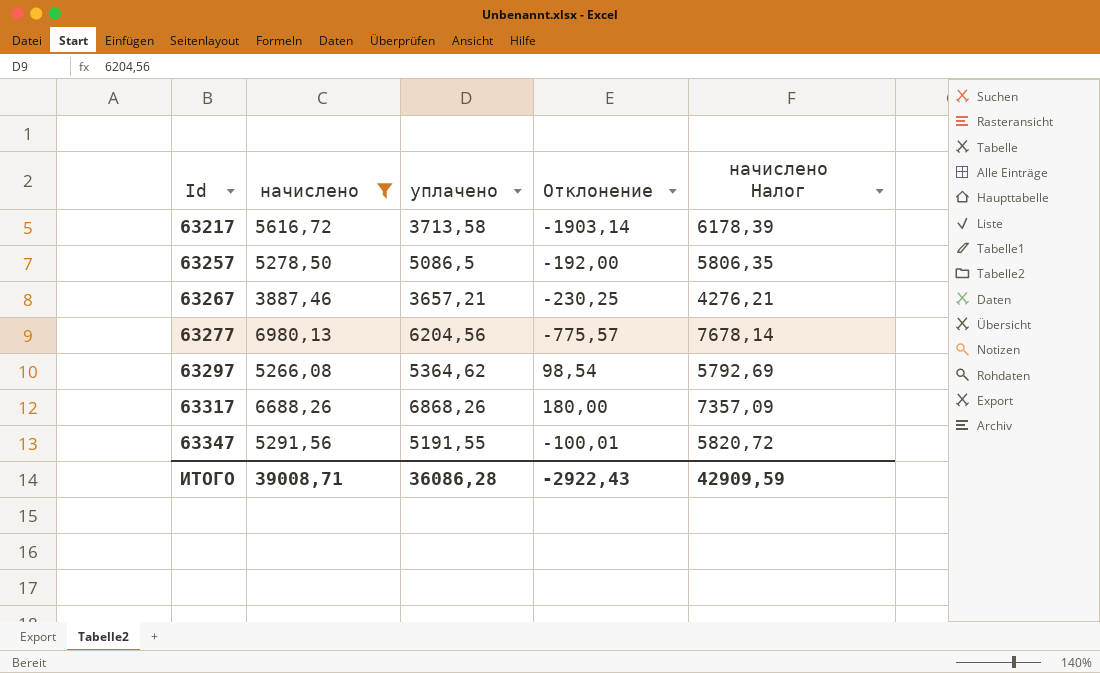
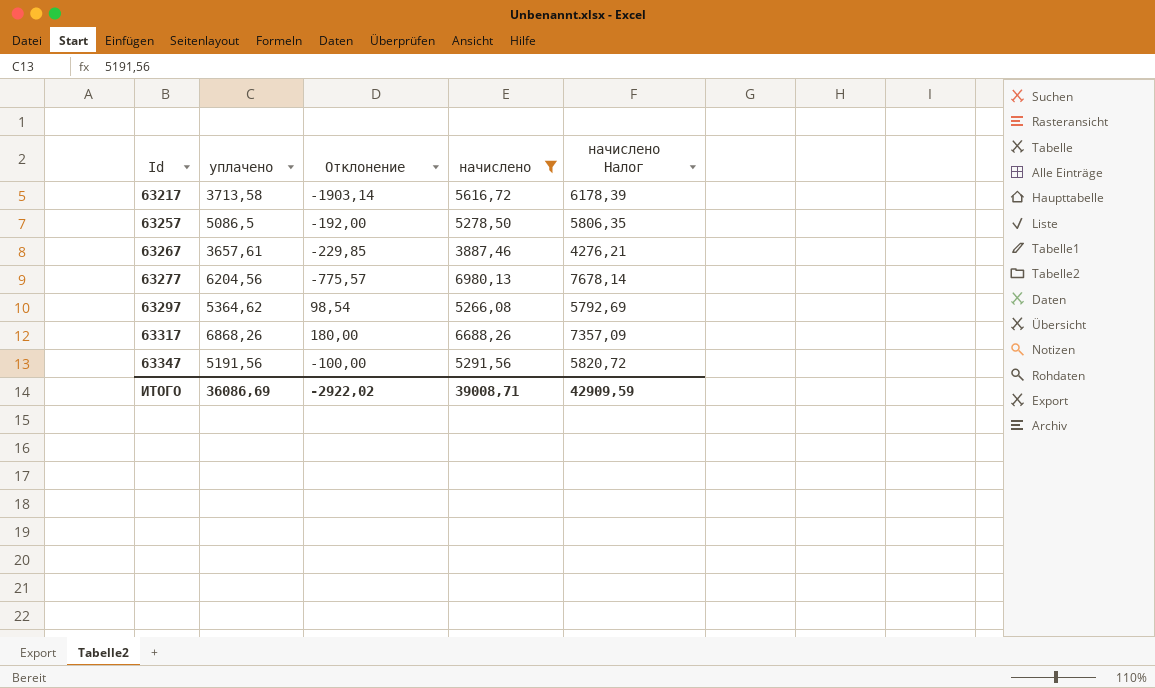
column начислено | position: 2 -> 4
63267 | уплачено: 3657,21 -> 3657,61
63267 | Отклонение: -230,25 -> -229,85
63347 | уплачено: 5191,55 -> 5191,56
63347 | Отклонение: -100,01 -> -100,00
ИТОГО | уплачено: 36086,28 -> 36086,69
ИТОГО | Отклонение: -2922,43 -> -2922,02

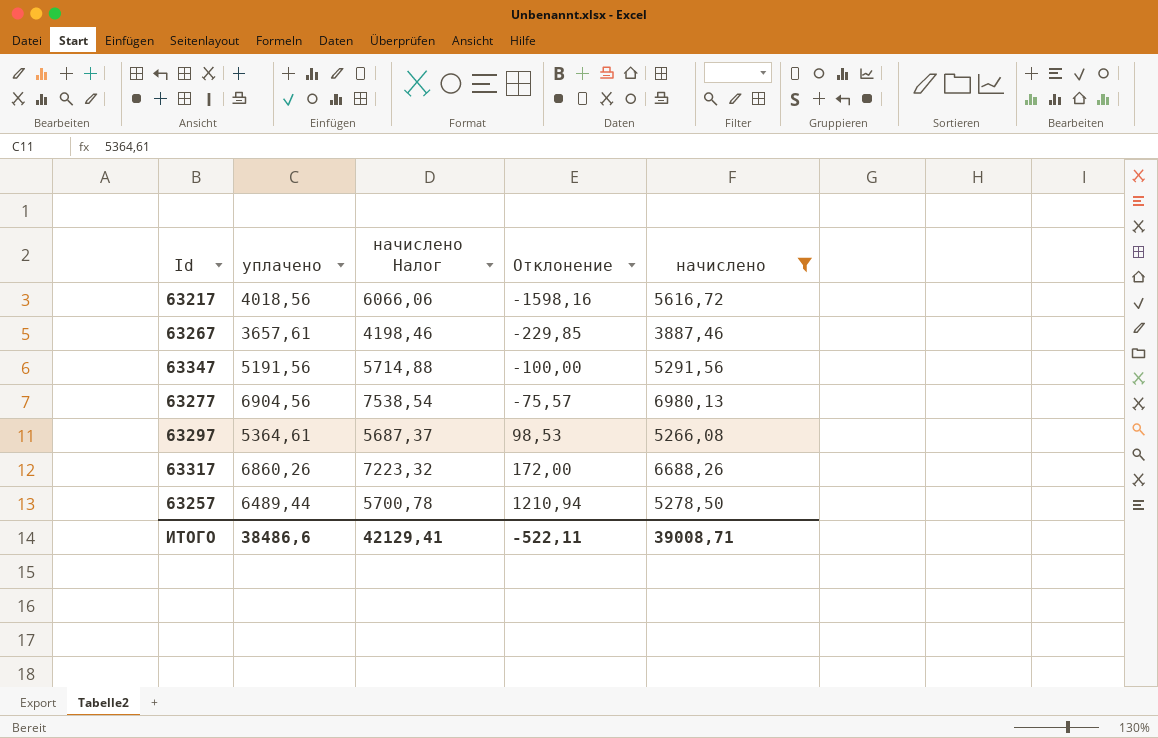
row order: Id ascending -> Отклонение ascending
column начислено Налог | formula: [начислено] * 1,1 -> [начислено] * 1,08
column начислено Налог | position: 5 -> 3
63217 | уплачено: 3713,58 -> 4018,56
63217 | Отклонение: -1903,14 -> -1598,16
63277 | уплачено: 6204,56 -> 6904,56
63277 | Отклонение: -775,57 -> -75,57
63297 | уплачено: 5364,62 -> 5364,61
63297 | Отклонение: 98,54 -> 98,53
63317 | уплачено: 6868,26 -> 6860,26
63317 | Отклонение: 180,00 -> 172,00
63257 | уплачено: 5086,5 -> 6489,44
63257 | Отклонение: -192,00 -> 1210,94
ИТОГО | уплачено: 36086,69 -> 38486,6
ИТОГО | начислено Налог: 42909,59 -> 42129,41
ИТОГО | Отклонение: -2922,02 -> -522,11

